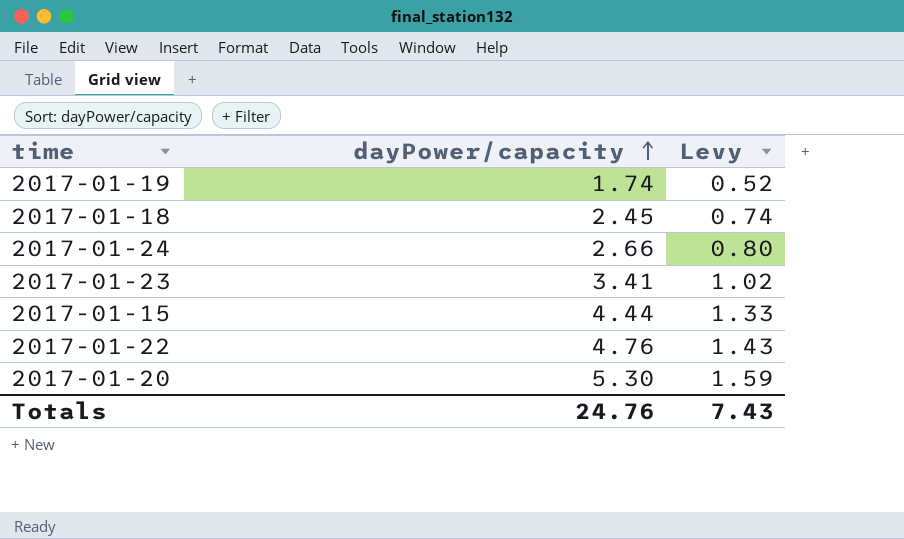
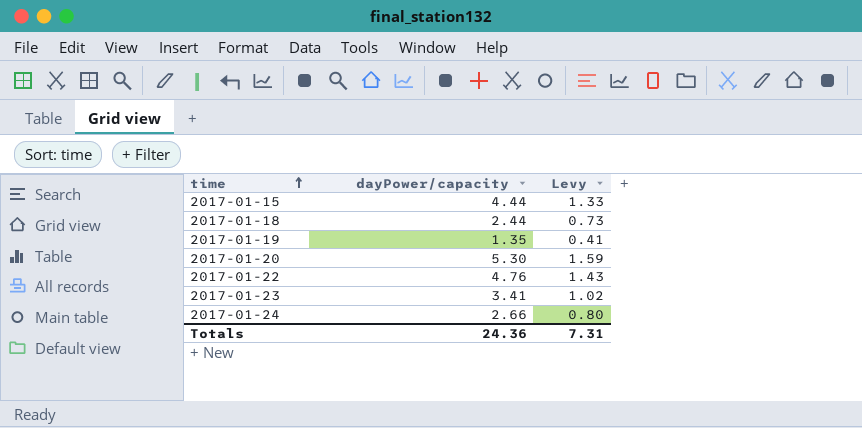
row order: dayPower/capacity ascending -> time ascending
2017-01-18 | dayPower/capacity: 2.45 -> 2.44
2017-01-18 | Levy: 0.74 -> 0.73
2017-01-19 | dayPower/capacity: 1.74 -> 1.35
2017-01-19 | Levy: 0.52 -> 0.41
Totals | dayPower/capacity: 24.76 -> 24.36
Totals | Levy: 7.43 -> 7.31

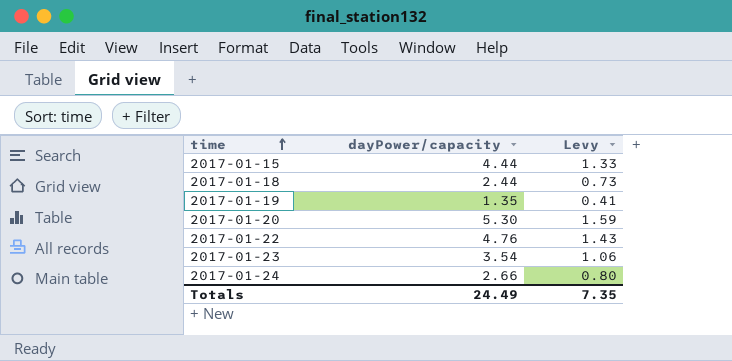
2017-01-23 | dayPower/capacity: 3.41 -> 3.54
2017-01-23 | Levy: 1.02 -> 1.06
Totals | dayPower/capacity: 24.36 -> 24.49
Totals | Levy: 7.31 -> 7.35

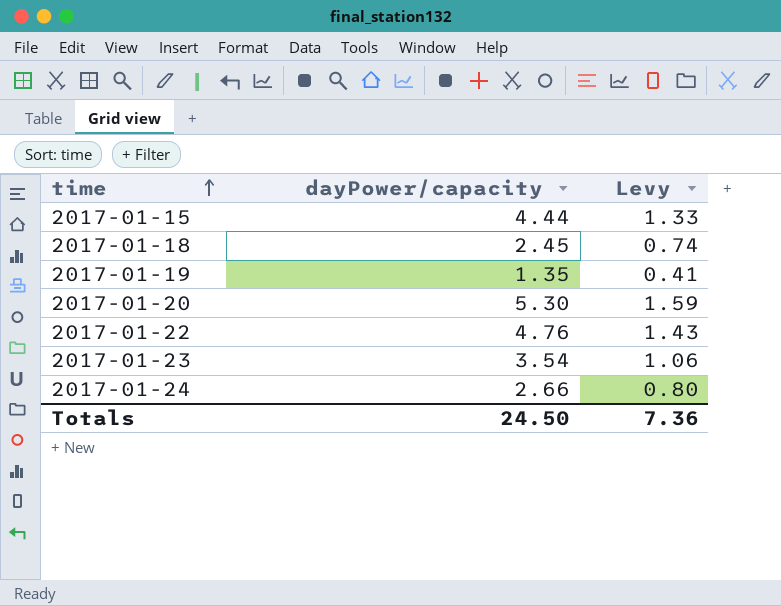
2017-01-18 | dayPower/capacity: 2.44 -> 2.45
2017-01-18 | Levy: 0.73 -> 0.74
Totals | dayPower/capacity: 24.49 -> 24.50
Totals | Levy: 7.35 -> 7.36

